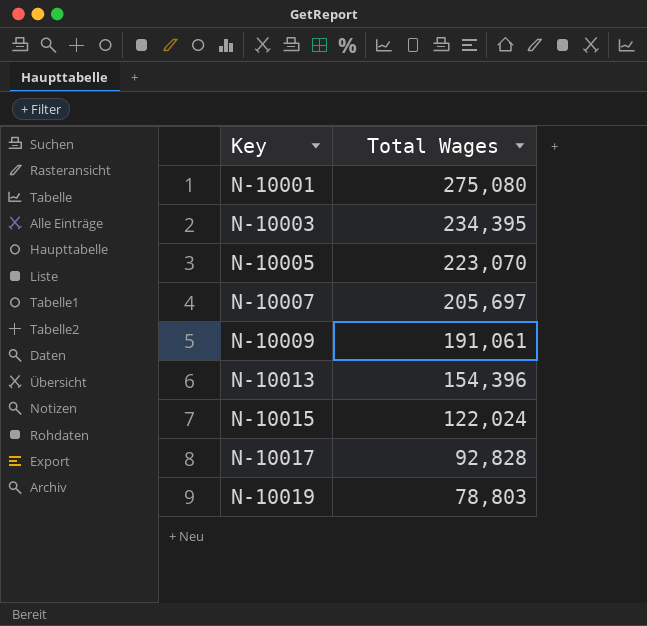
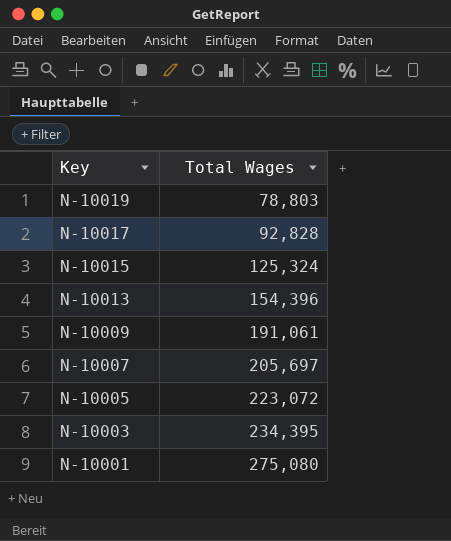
row order: Key ascending -> Key descending
N-10015 | Total Wages: 122,024 -> 125,324
N-10005 | Total Wages: 223,070 -> 223,072

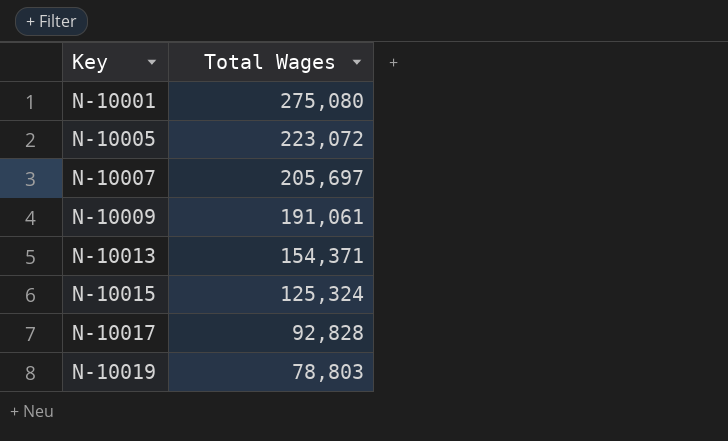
row order: Key descending -> Key ascending
row N-10003: 234,395 -> none
N-10013 | Total Wages: 154,396 -> 154,371

